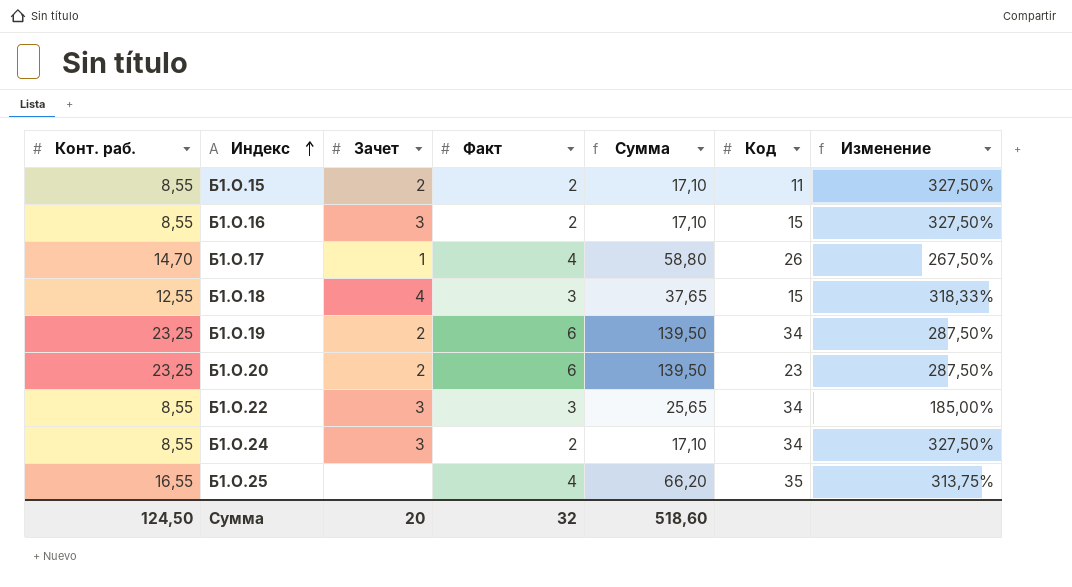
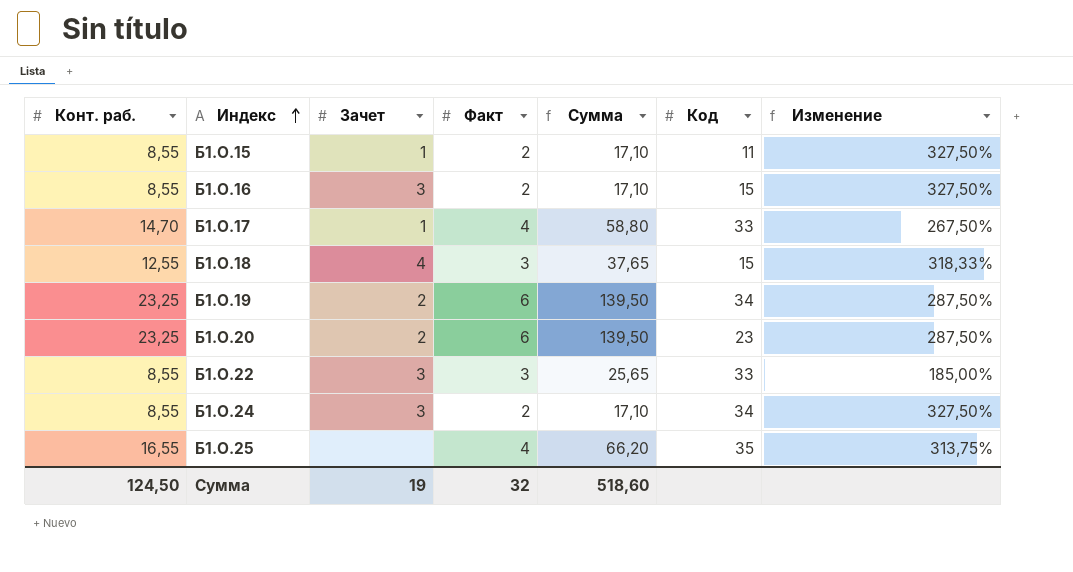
Б1.О.15 | Зачет: 2 -> 1
Б1.О.17 | Код: 26 -> 33
Б1.О.22 | Код: 34 -> 33
Сумма | Зачет: 20 -> 19

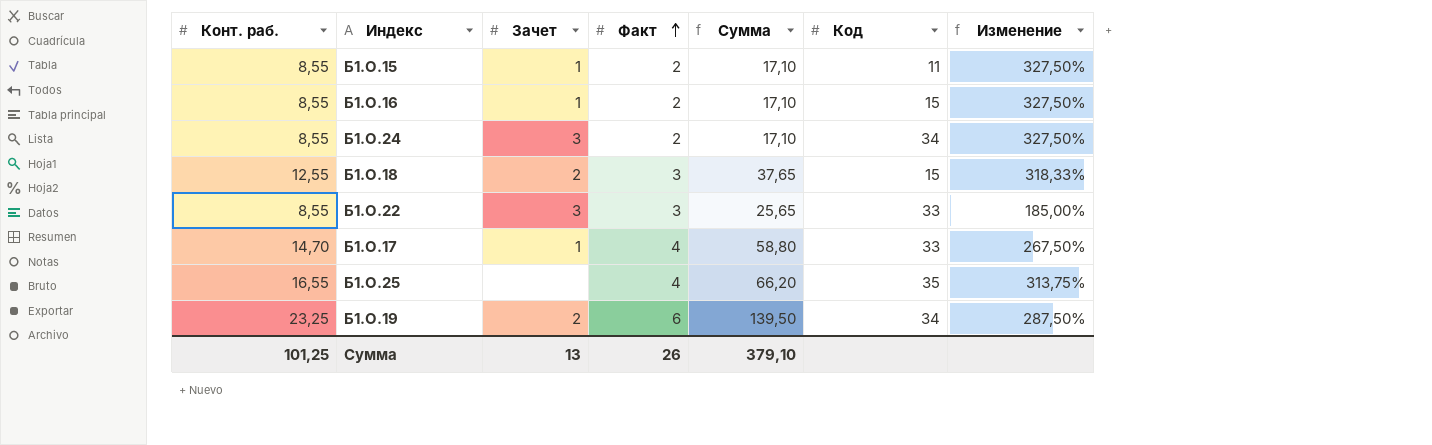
row order: Индекс ascending -> Факт ascending
row Б1.О.20: 23,25 | 2 | 6 | 139,50 | 23 | 287,50% -> none
Б1.О.16 | Зачет: 3 -> 1
Б1.О.18 | Зачет: 4 -> 2
Сумма | Конт. раб.: 124,50 -> 101,25
Сумма | Зачет: 19 -> 13
Сумма | Факт: 32 -> 26
Сумма | Сумма: 518,60 -> 379,10

